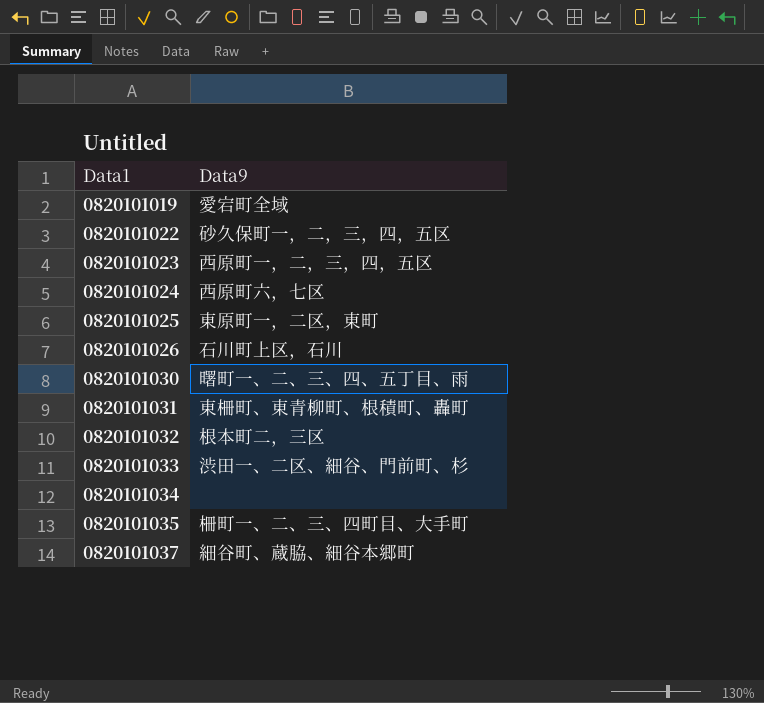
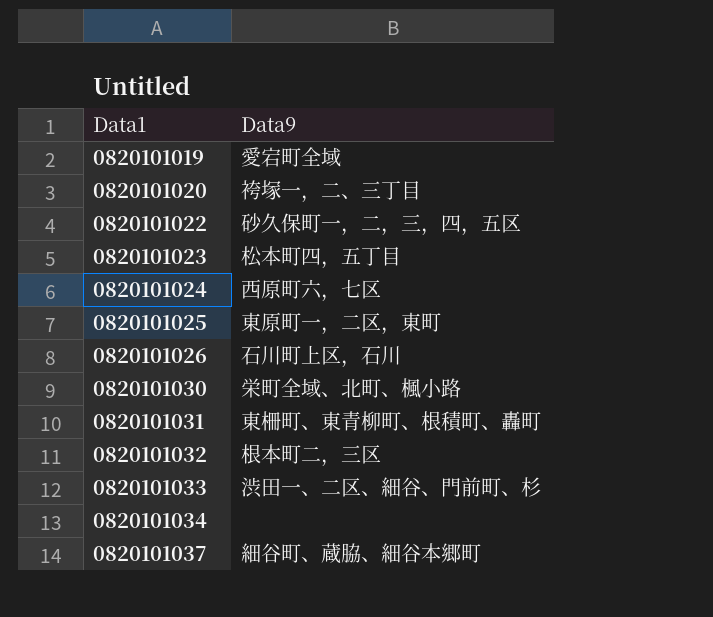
row 0820101035: 柵町一、二、三、四町目、大手町 -> none
row 0820101020: none -> 袴塚一，二、三丁目
0820101023 | Data9: 西原町一，二，三，四，五区 -> 松本町四，五丁目
0820101030 | Data9: 曙町一、二、三、四、五丁目、雨 -> 栄町全域、北町、楓小路

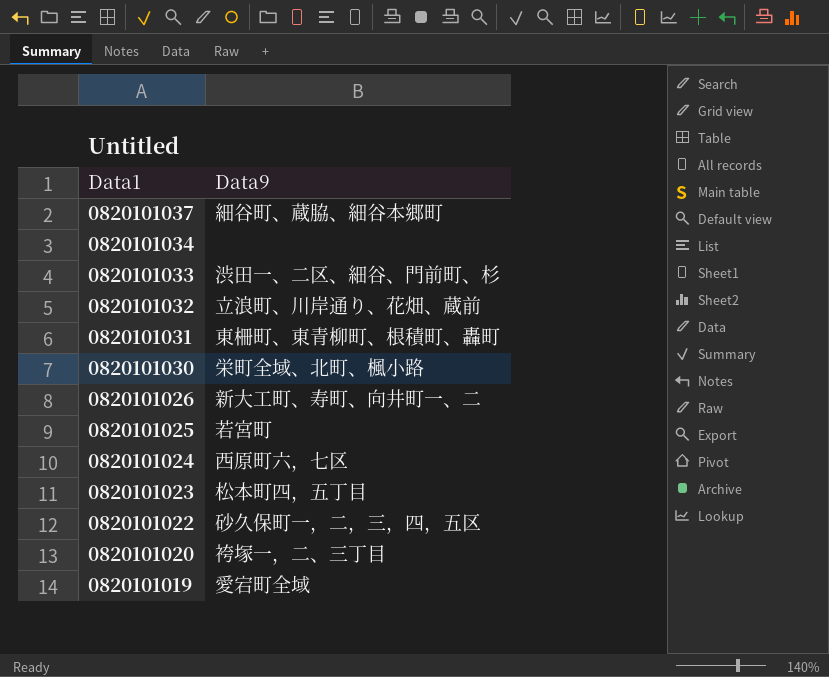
row order: Data1 ascending -> Data1 descending
0820101032 | Data9: 根本町二，三区 -> 立浪町、川岸通り、花畑、蔵前
0820101026 | Data9: 石川町上区，石川 -> 新大工町、寿町、向井町一、二
0820101025 | Data9: 東原町一，二区，東町 -> 若宮町

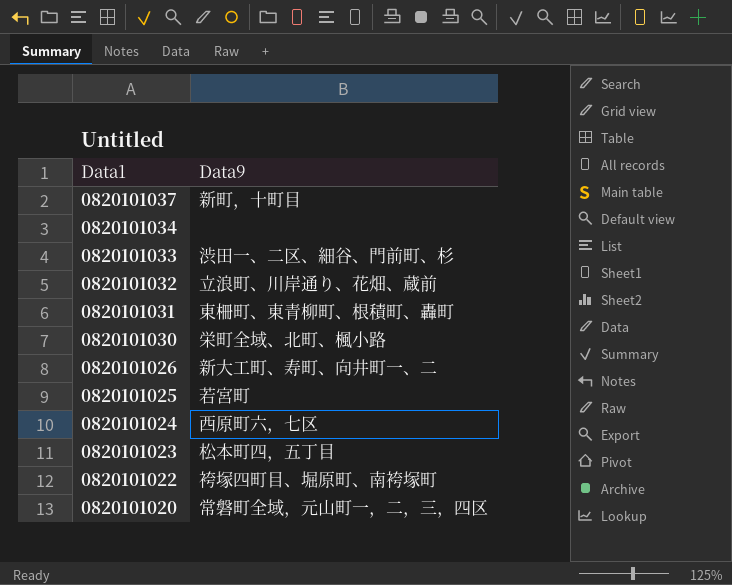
row 0820101019: 愛宕町全域 -> none
0820101037 | Data9: 細谷町、蔵脇、細谷本郷町 -> 新町，十町目
0820101022 | Data9: 砂久保町一，二，三，四，五区 -> 袴塚四町目、堀原町、南袴塚町
0820101020 | Data9: 袴塚一，二、三丁目 -> 常磐町全域，元山町一，二，三，四区

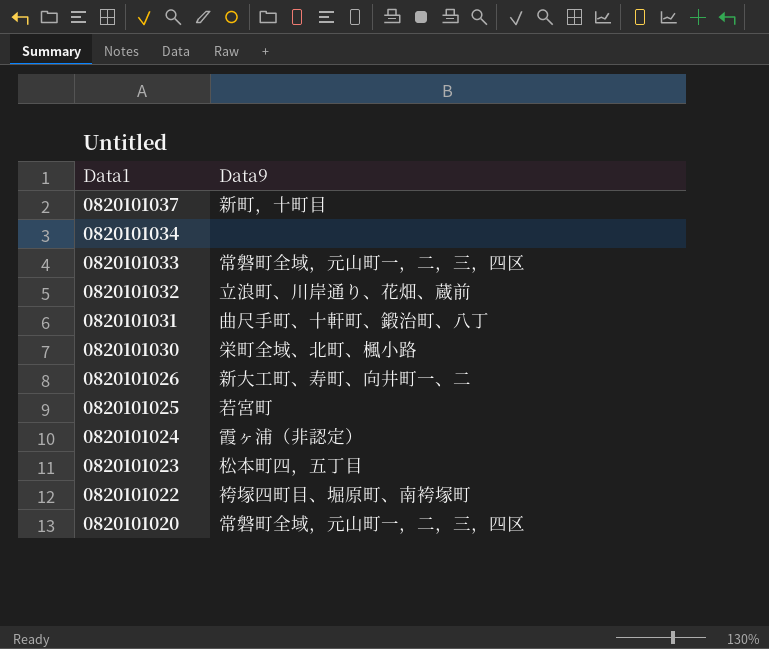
0820101033 | Data9: 渋田一、二区、細谷、門前町、杉 -> 常磐町全域，元山町一，二，三，四区
0820101031 | Data9: 東柵町、東青柳町、根積町、轟町 -> 曲尺手町、十軒町、鍛治町、八丁
0820101024 | Data9: 西原町六，七区 -> 霞ヶ浦（非認定）

